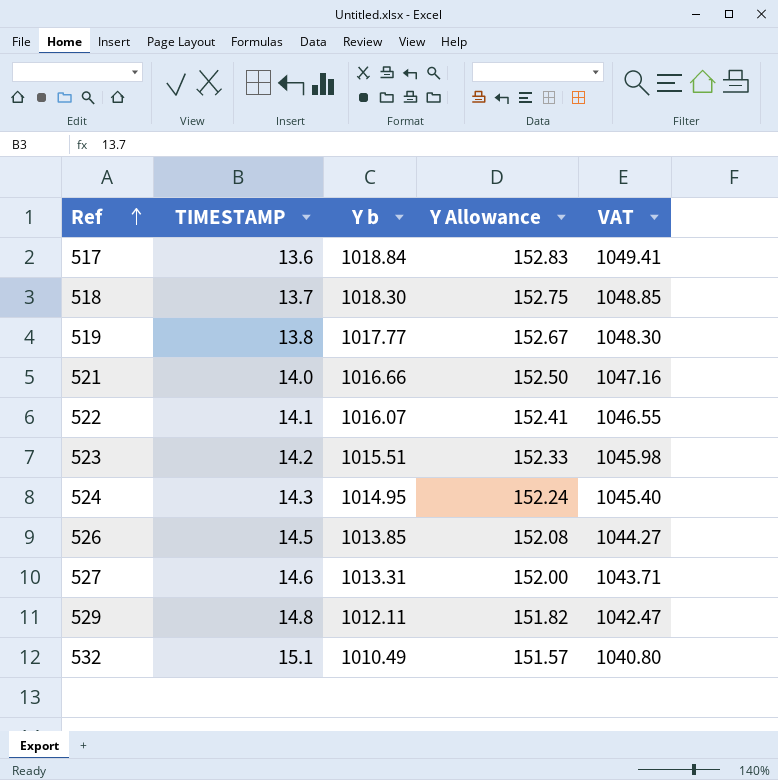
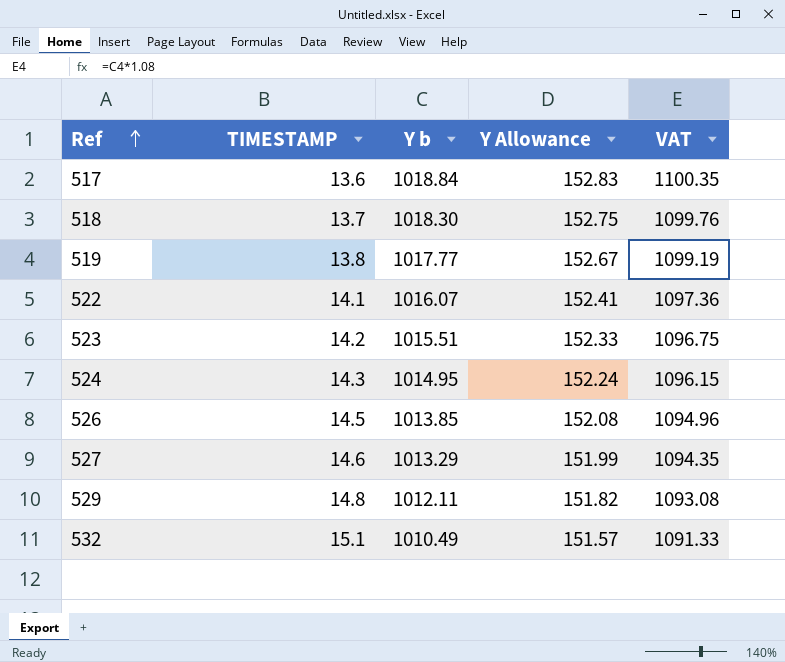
column VAT | formula: [Y b] * 1.03 -> [Y b] * 1.08
row 521: 14.0 | 1016.66 | 152.50 | 1047.16 -> none
527 | Y b: 1013.31 -> 1013.29
527 | Y Allowance: 152.00 -> 151.99

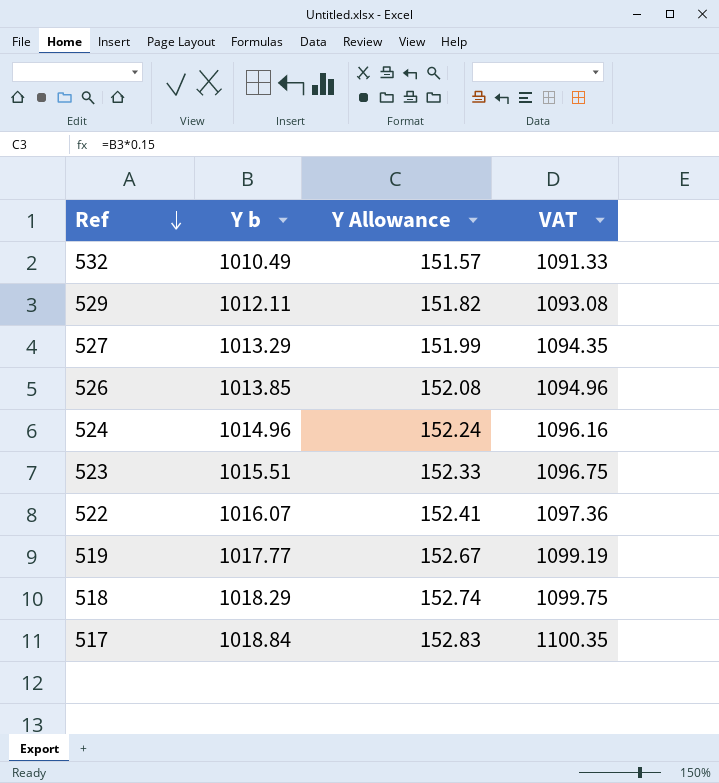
row order: Ref ascending -> Ref descending
column TIMESTAMP | position: 2 -> none
524 | Y b: 1014.95 -> 1014.96
524 | VAT: 1096.15 -> 1096.16
518 | Y b: 1018.30 -> 1018.29
518 | Y Allowance: 152.75 -> 152.74
518 | VAT: 1099.76 -> 1099.75

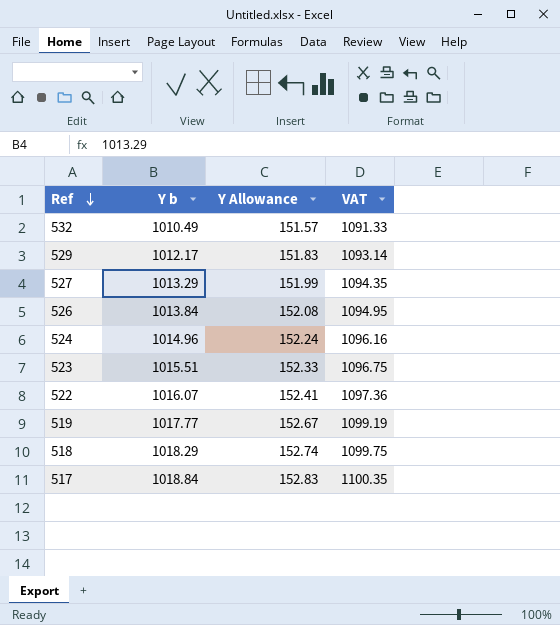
529 | Y b: 1012.11 -> 1012.17
529 | Y Allowance: 151.82 -> 151.83
529 | VAT: 1093.08 -> 1093.14
526 | Y b: 1013.85 -> 1013.84
526 | VAT: 1094.96 -> 1094.95

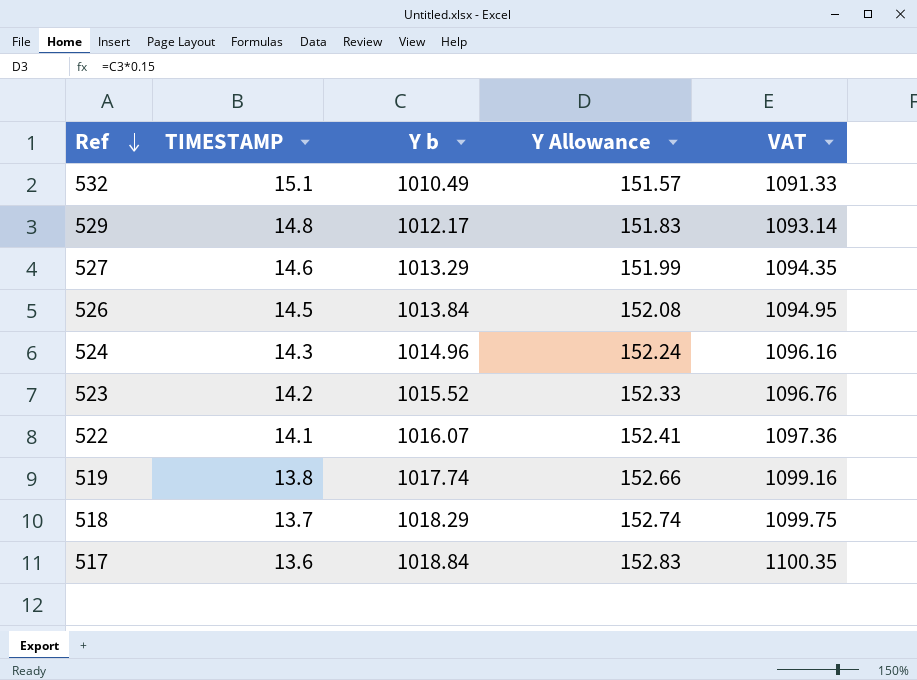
column TIMESTAMP | position: none -> 2
523 | Y b: 1015.51 -> 1015.52
523 | VAT: 1096.75 -> 1096.76
519 | Y b: 1017.77 -> 1017.74
519 | Y Allowance: 152.67 -> 152.66
519 | VAT: 1099.19 -> 1099.16

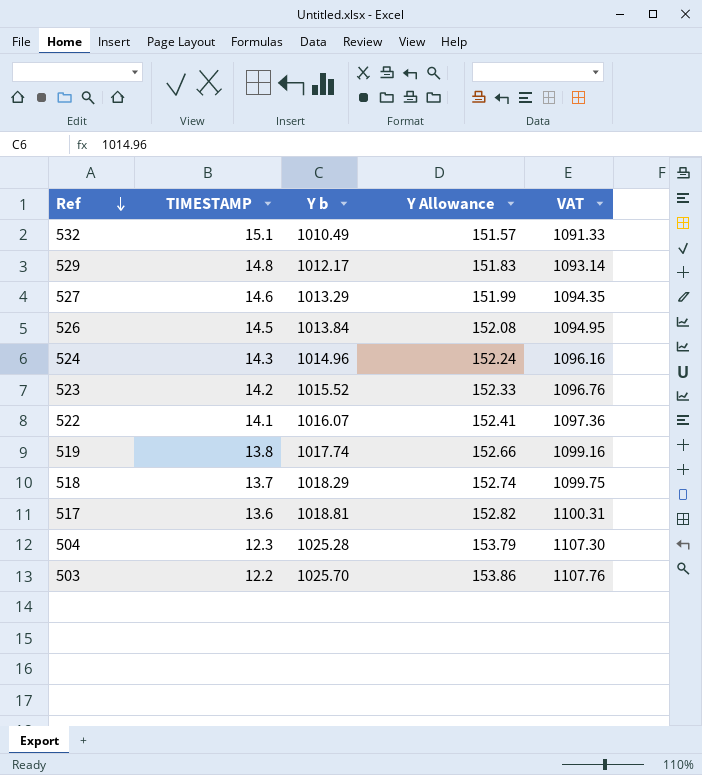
517 | Y b: 1018.84 -> 1018.81
517 | Y Allowance: 152.83 -> 152.82
517 | VAT: 1100.35 -> 1100.31
row 504: none -> 12.3 | 1025.28 | 153.79 | 1107.30
row 503: none -> 12.2 | 1025.70 | 153.86 | 1107.76

